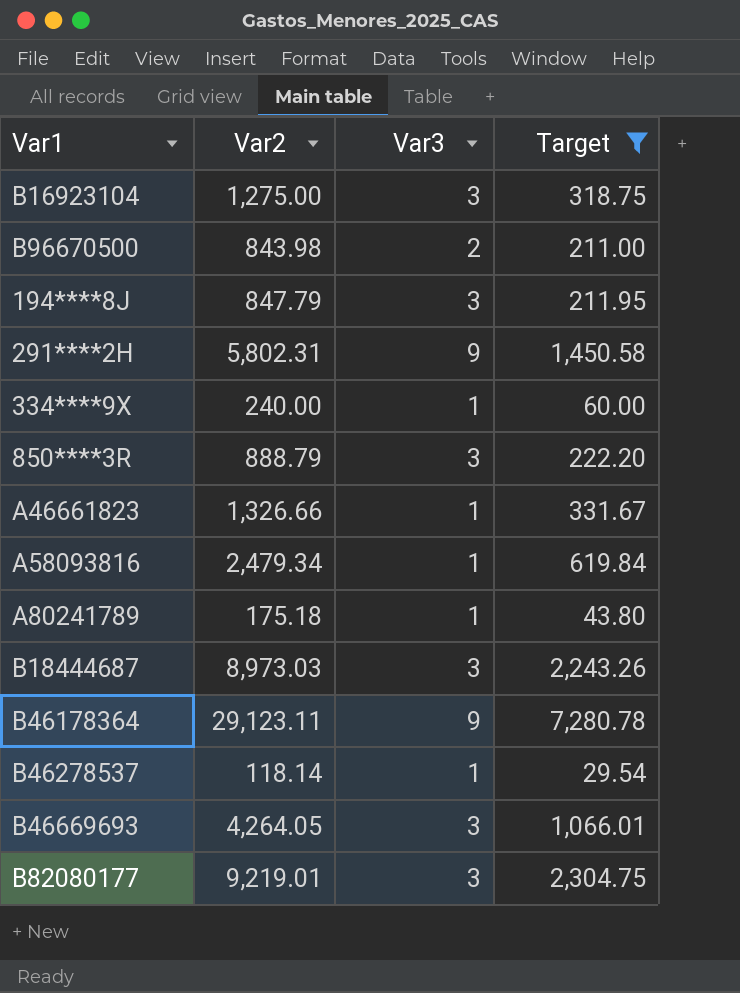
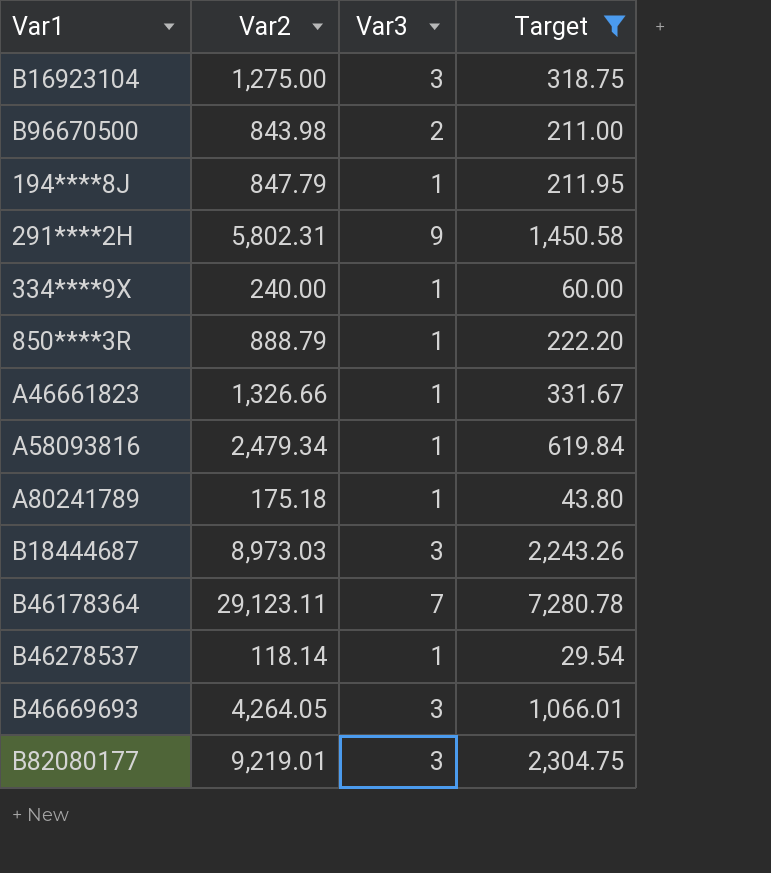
194****8J | Var3: 3 -> 1
850****3R | Var3: 3 -> 1
B46178364 | Var3: 9 -> 7

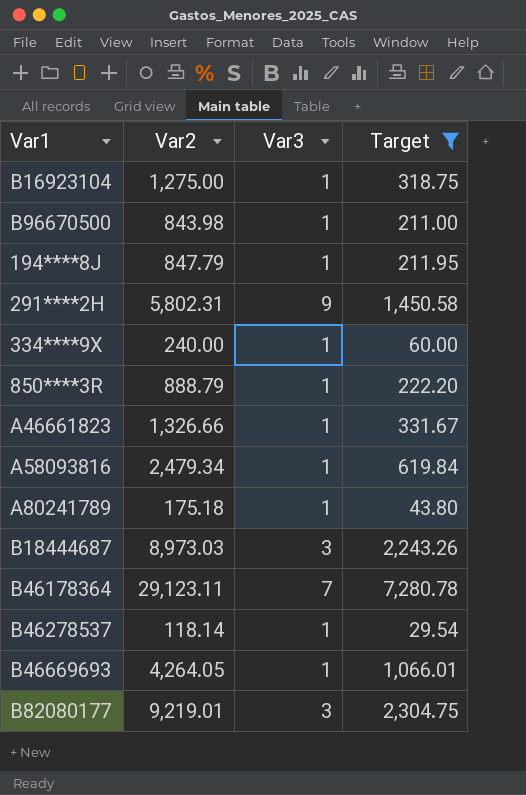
B16923104 | Var3: 3 -> 1
B96670500 | Var3: 2 -> 1
B46669693 | Var3: 3 -> 1

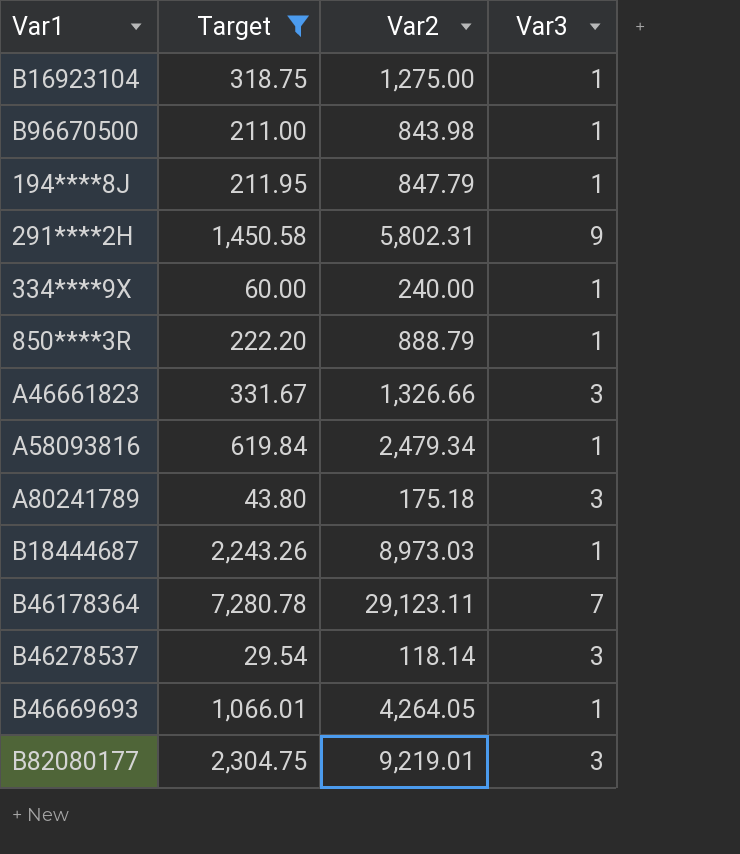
column Target | position: 4 -> 2
A46661823 | Var3: 1 -> 3
A80241789 | Var3: 1 -> 3
B18444687 | Var3: 3 -> 1
B46278537 | Var3: 1 -> 3

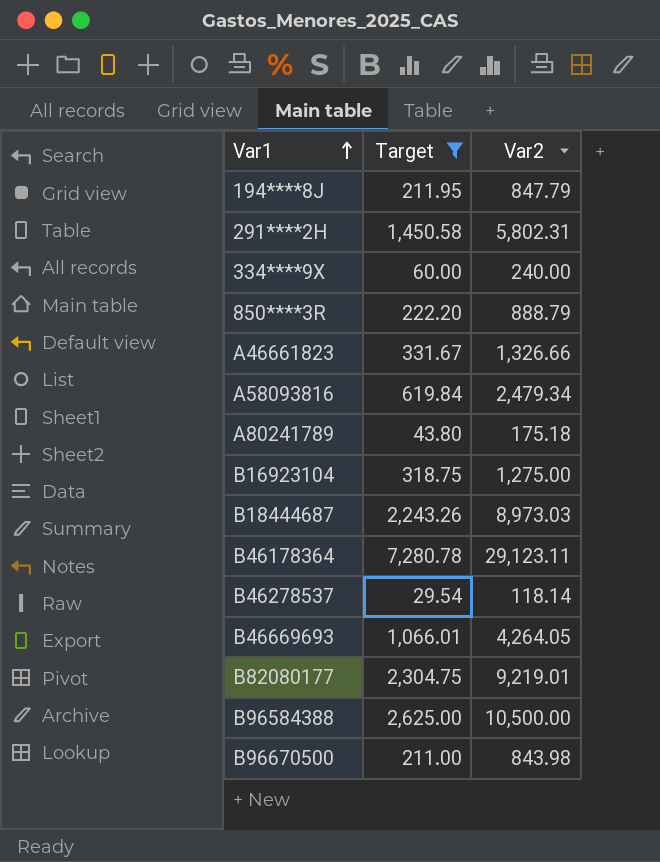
row order: none -> Var1 ascending
column Var3 | position: 4 -> none
row B96584388: none -> 2,625.00 | 10,500.00

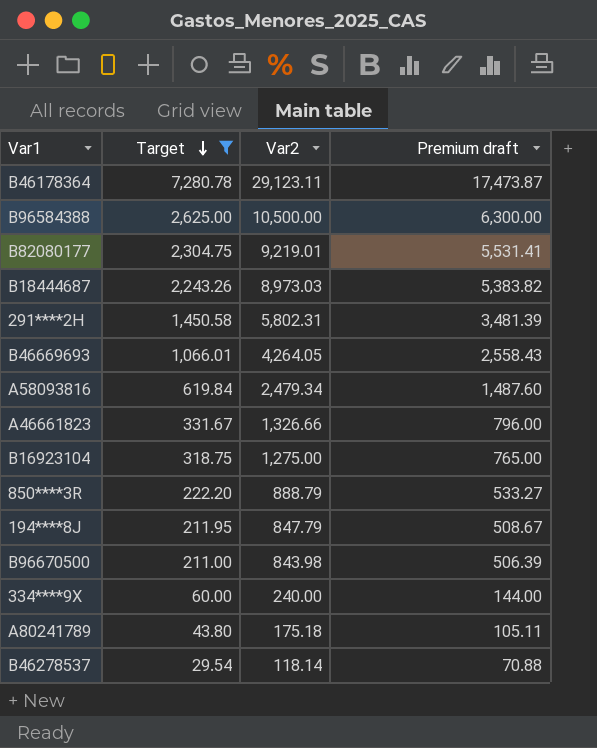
row order: Var1 ascending -> Target descending
column Premium draft | formula: none -> [Var2] * 0.6

